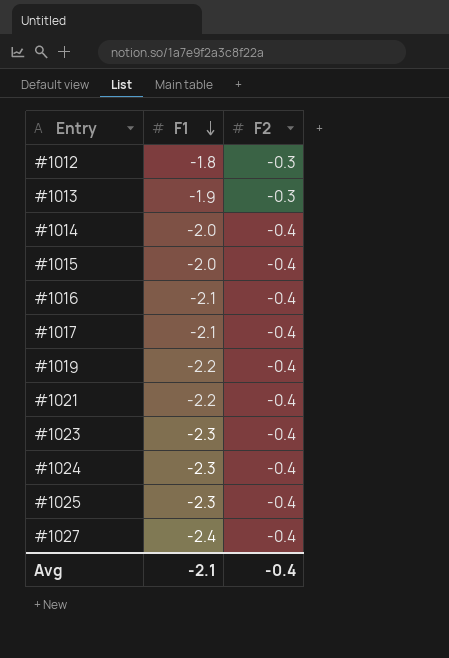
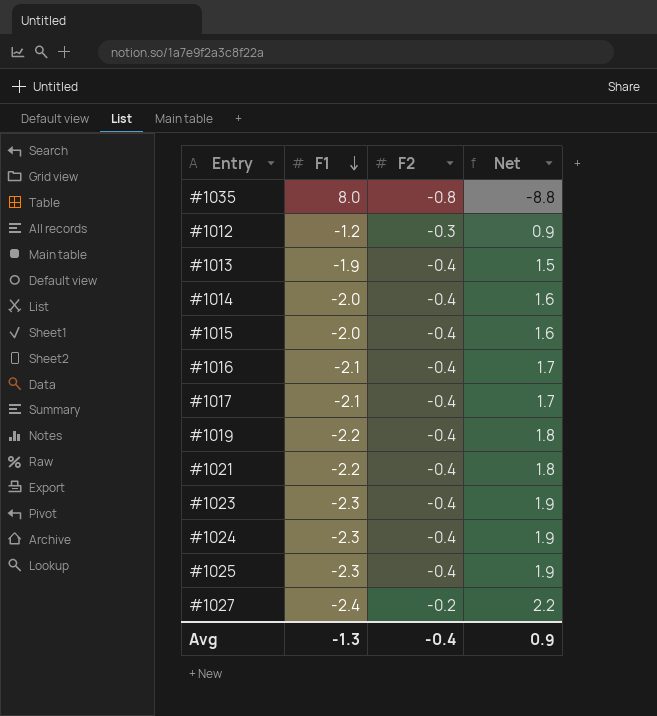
column Net | formula: none -> [F2] - [F1]
row #1035: none -> 8.0 | -0.8 | -8.8
#1012 | F1: -1.8 -> -1.2
#1013 | F2: -0.3 -> -0.4
#1027 | F2: -0.4 -> -0.2
Avg | F1: -2.1 -> -1.3

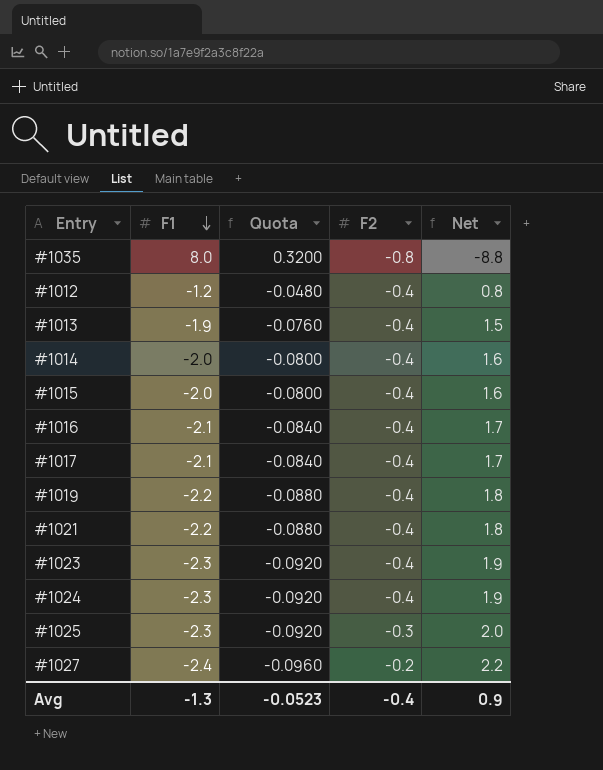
column Quota | formula: none -> [F1] * 0.04
#1012 | F2: -0.3 -> -0.4
#1012 | Net: 0.9 -> 0.8
#1025 | F2: -0.4 -> -0.3
#1025 | Net: 1.9 -> 2.0

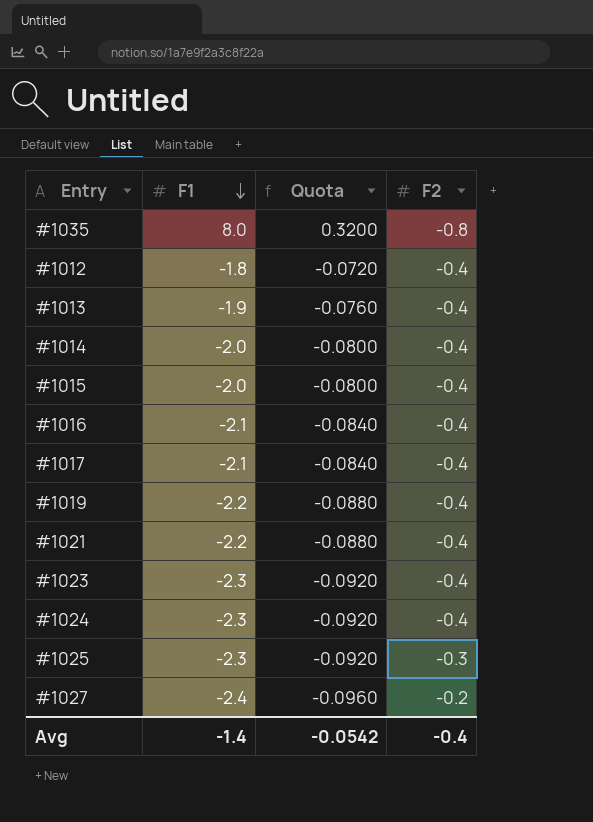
column Net | formula: [F2] - [F1] -> none
#1012 | F1: -1.2 -> -1.8
#1012 | Quota: -0.0480 -> -0.0720
Avg | F1: -1.3 -> -1.4
Avg | Quota: -0.0523 -> -0.0542

